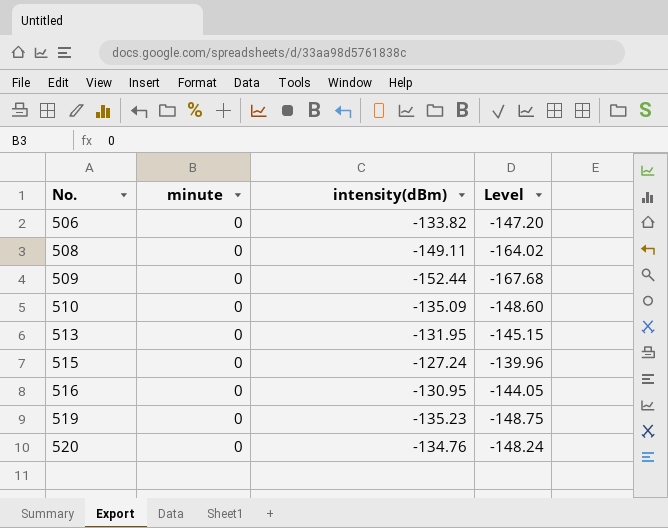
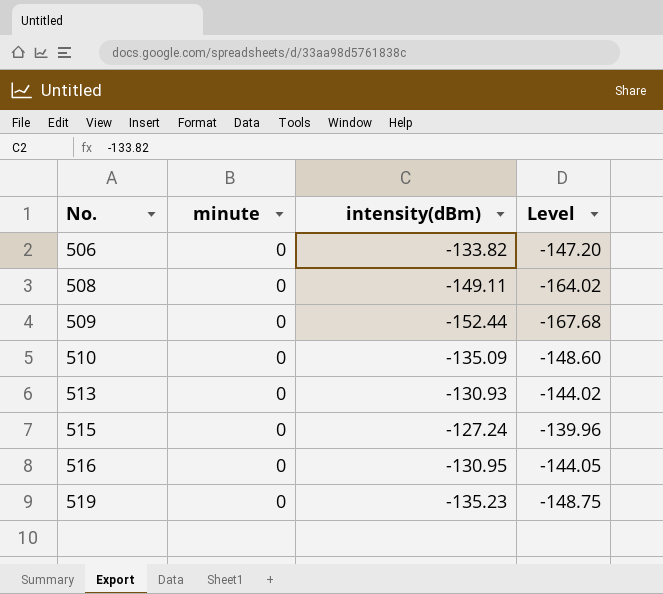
row 520: 0 | -134.76 | -148.24 -> none
513 | intensity(dBm): -131.95 -> -130.93
513 | Level: -145.15 -> -144.02

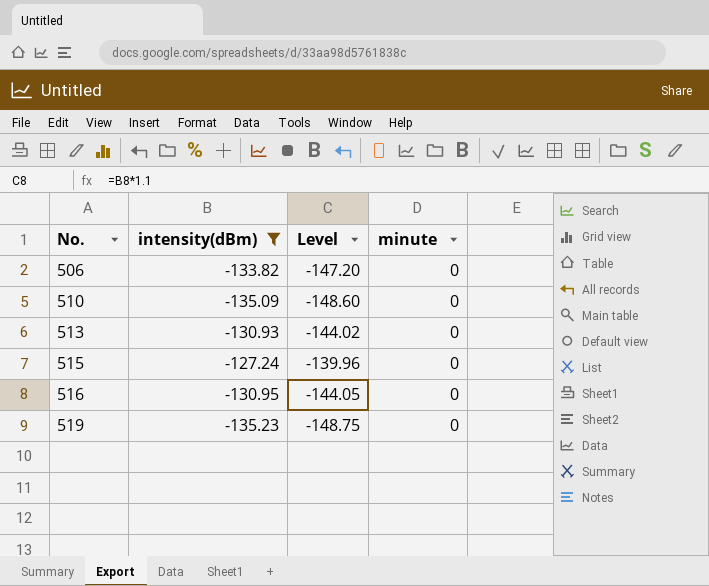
filter: none -> intensity(dBm) >= -135.23
column minute | position: 2 -> 4

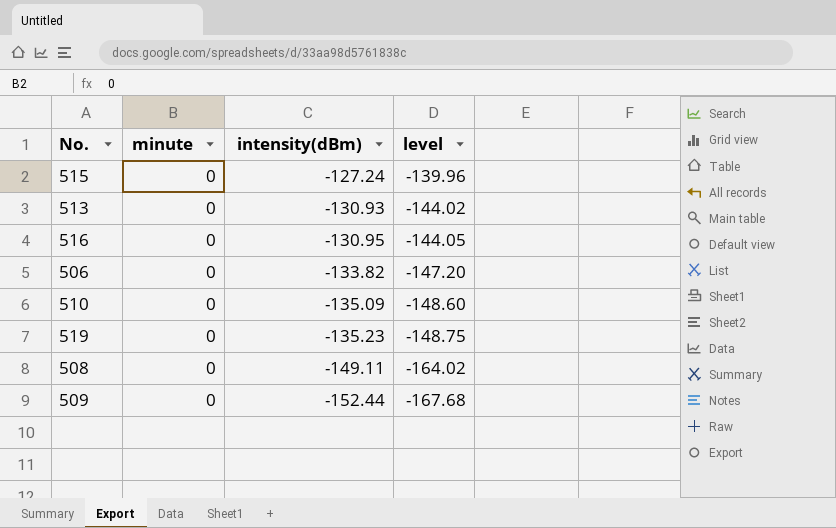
filter: intensity(dBm) >= -135.23 -> none
row order: No. ascending -> intensity(dBm) descending
column minute | position: 4 -> 2
column name: Level -> level

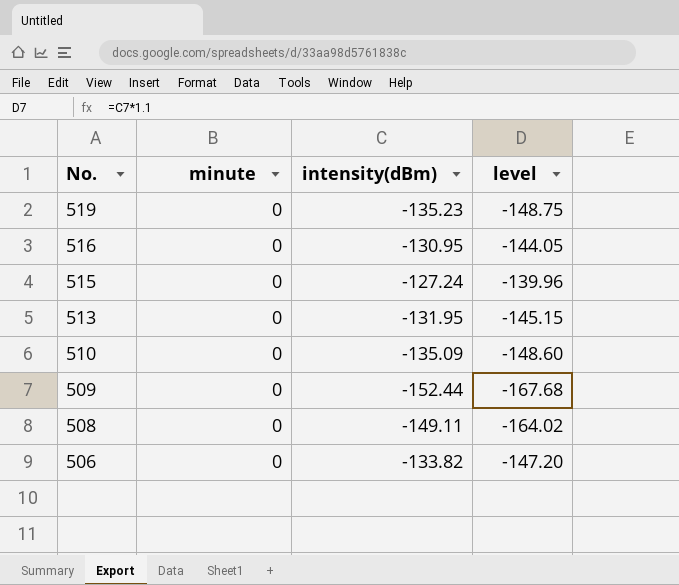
row order: intensity(dBm) descending -> No. descending
513 | intensity(dBm): -130.93 -> -131.95
513 | level: -144.02 -> -145.15

